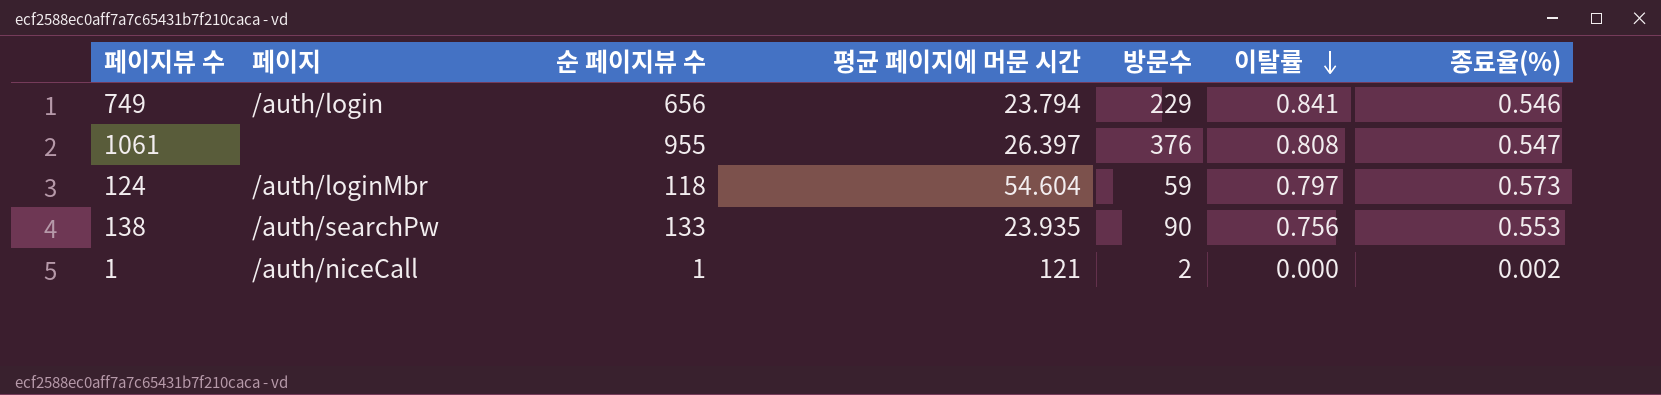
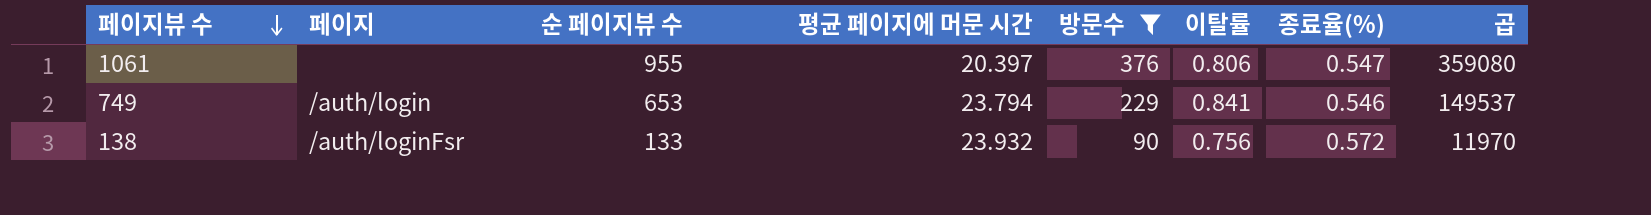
filter: none -> 방문수 >= 90
row order: 이탈률 descending -> 페이지뷰 수 descending
column 곱 | formula: none -> [순 페이지뷰 수] * [방문수]
1061 | 평균 페이지에 머문 시간: 26.397 -> 20.397
1061 | 이탈률: 0.808 -> 0.806
749 | 순 페이지뷰 수: 656 -> 653
138 | 페이지: /auth/searchPw -> /auth/loginFsr
138 | 평균 페이지에 머문 시간: 23.935 -> 23.932
138 | 종료율(%): 0.553 -> 0.572

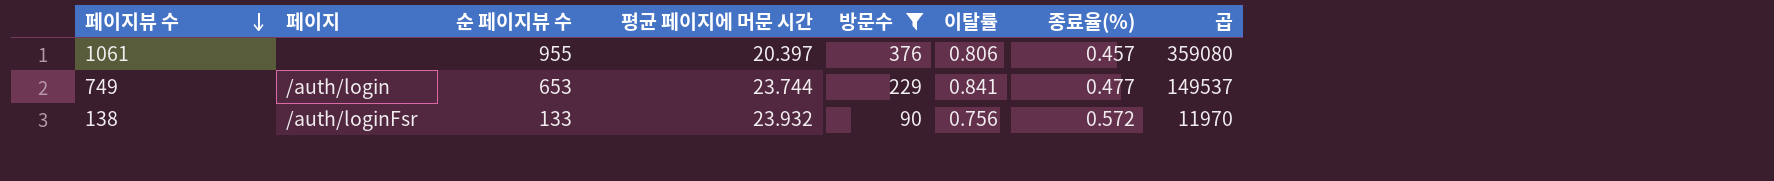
1061 | 종료율(%): 0.547 -> 0.457
749 | 평균 페이지에 머문 시간: 23.794 -> 23.744
749 | 종료율(%): 0.546 -> 0.477

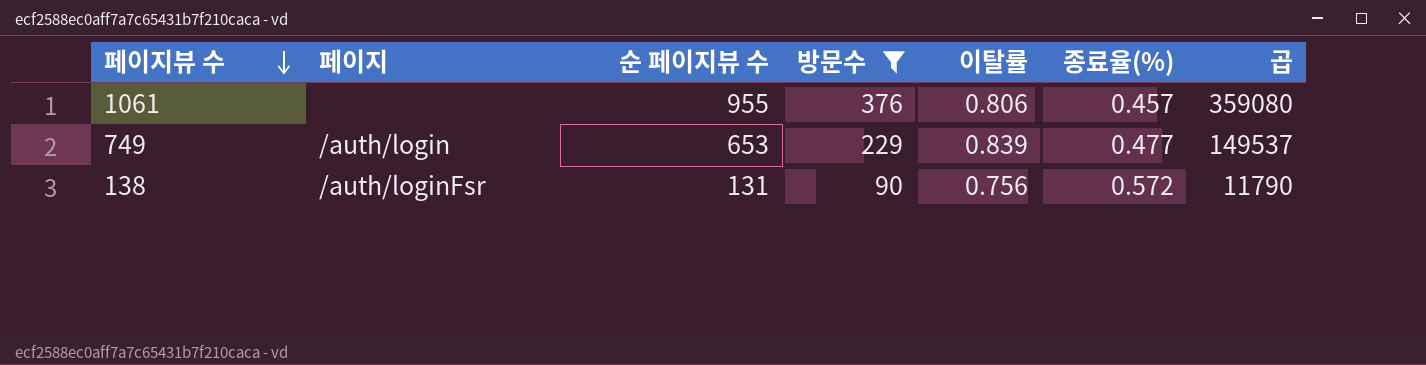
column 평균 페이지에 머문 시간 | position: 4 -> none
749 | 이탈률: 0.841 -> 0.839
138 | 순 페이지뷰 수: 133 -> 131
138 | 곱: 11970 -> 11790

